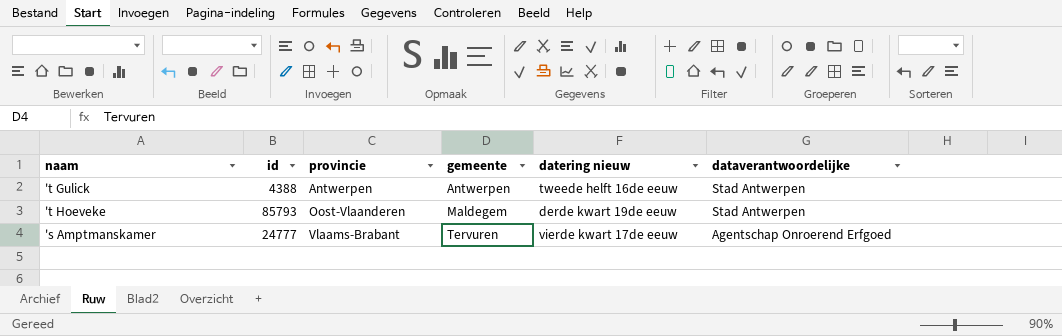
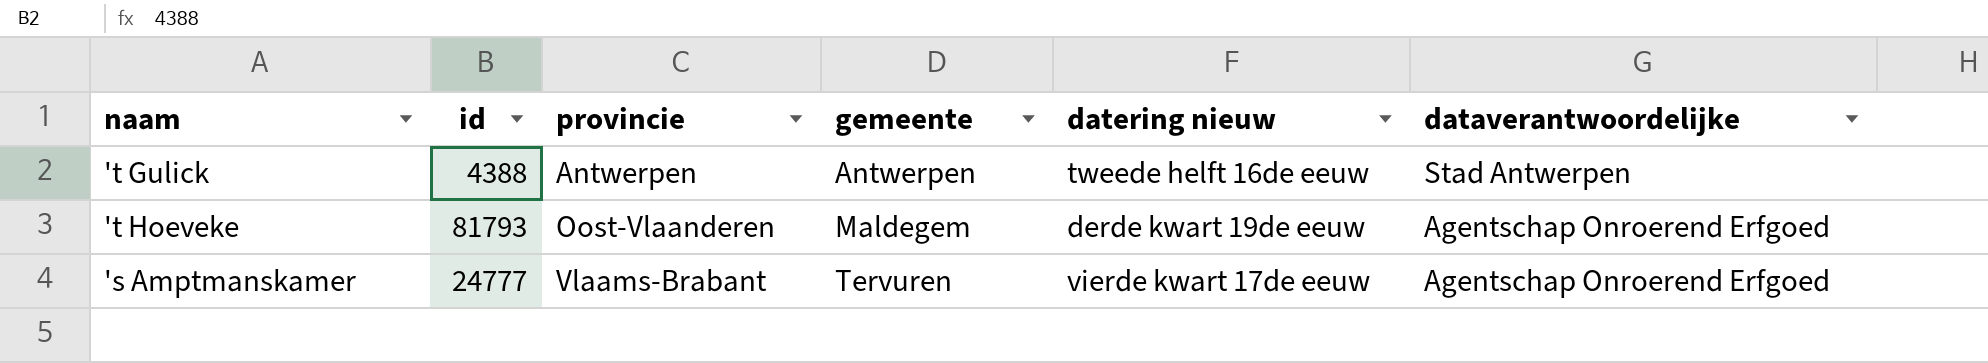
't Hoeveke | id: 85793 -> 81793
't Hoeveke | dataverantwoordelijke: Stad Antwerpen -> Agentschap Onroerend Erfgoed

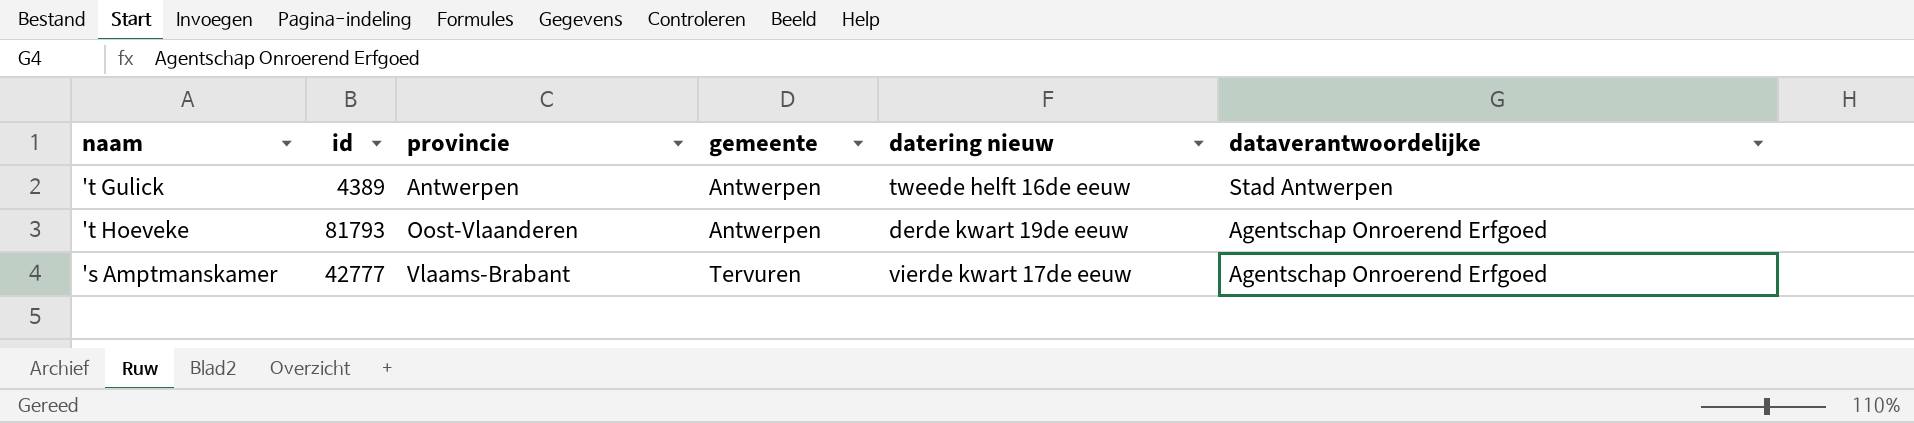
't Gulick | id: 4388 -> 4389
't Hoeveke | gemeente: Maldegem -> Antwerpen
's Amptmanskamer | id: 24777 -> 42777

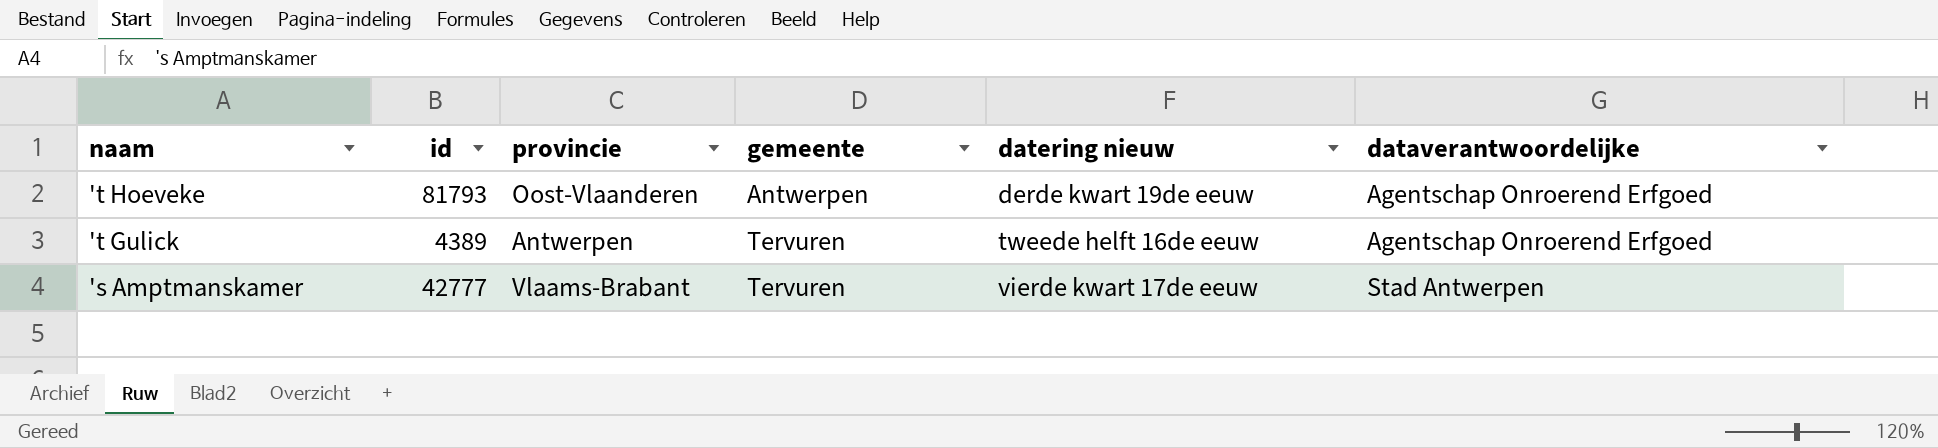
row order: provincie ascending -> naam descending
't Gulick | gemeente: Antwerpen -> Tervuren
't Gulick | dataverantwoordelijke: Stad Antwerpen -> Agentschap Onroerend Erfgoed
's Amptmanskamer | dataverantwoordelijke: Agentschap Onroerend Erfgoed -> Stad Antwerpen

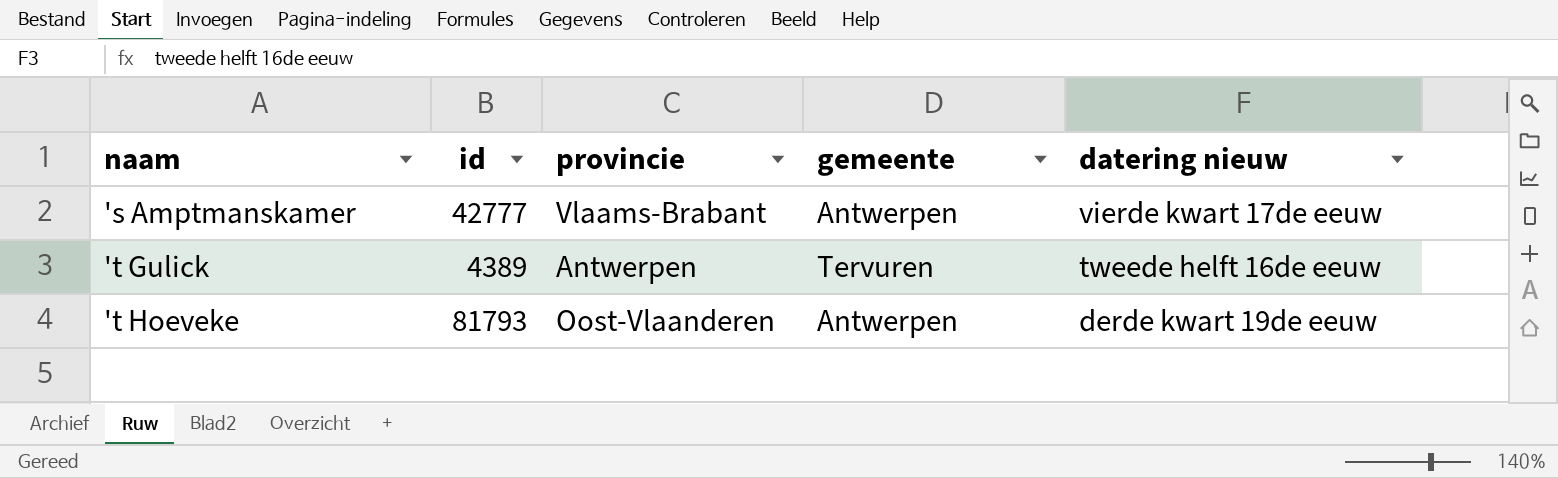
row order: naam descending -> naam ascending
column dataverantwoordelijke | position: 6 -> none
's Amptmanskamer | gemeente: Tervuren -> Antwerpen

